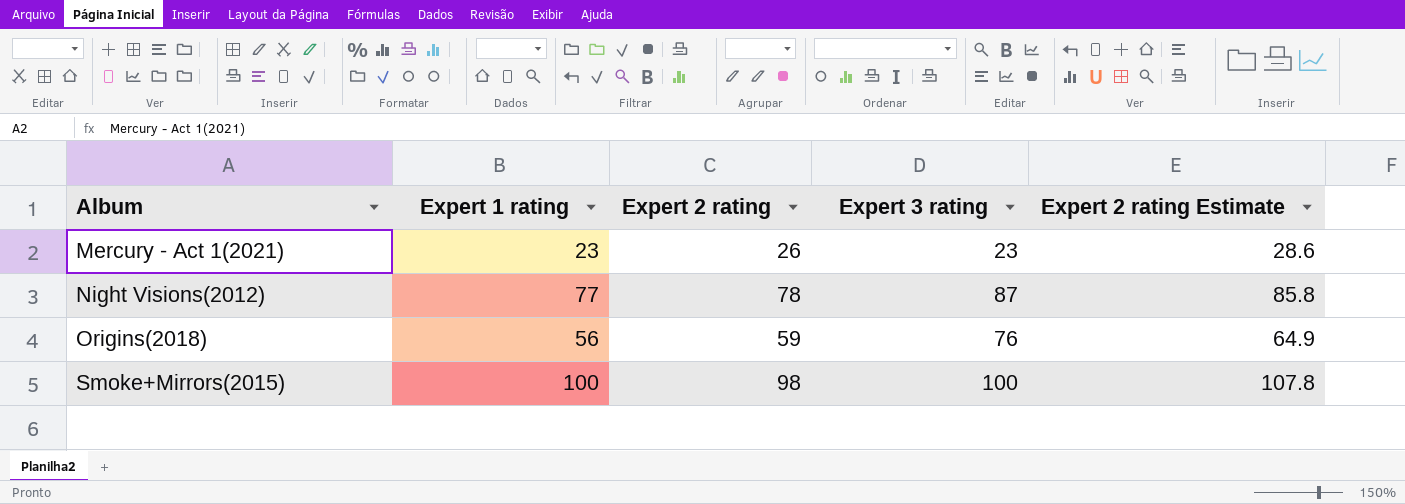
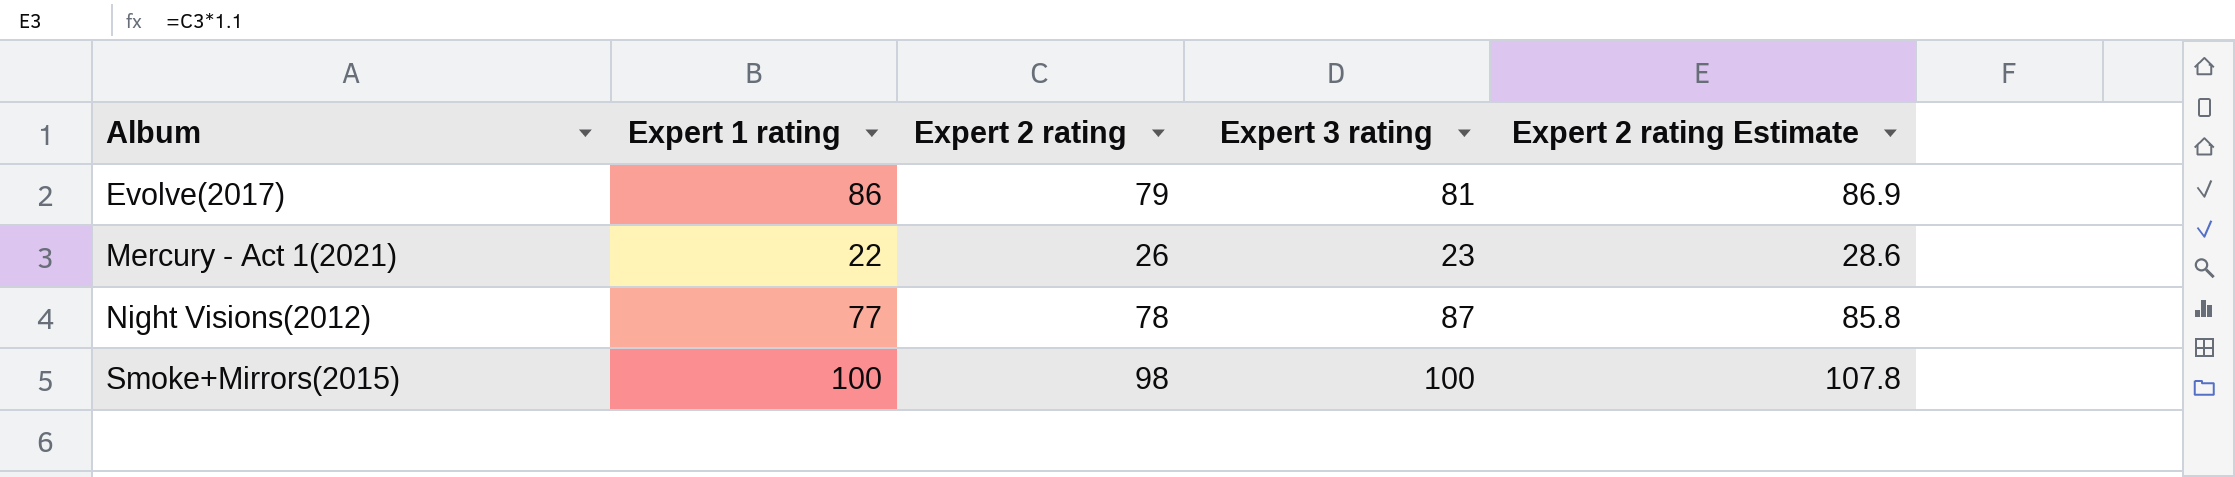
row Origins(2018): 56 | 59 | 76 | 64.9 -> none
row Evolve(2017): none -> 86 | 79 | 81 | 86.9
Mercury - Act 1(2021) | Expert 1 rating: 23 -> 22

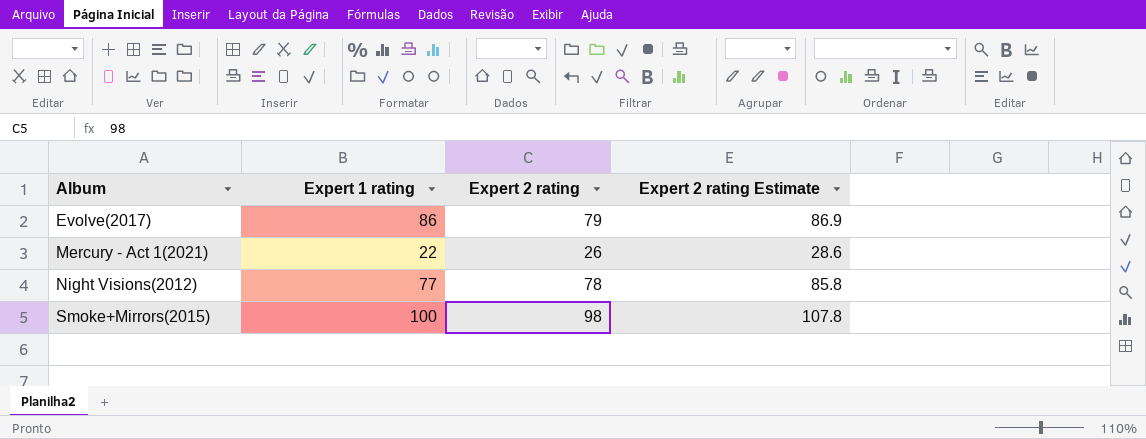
column Expert 3 rating | position: 4 -> none

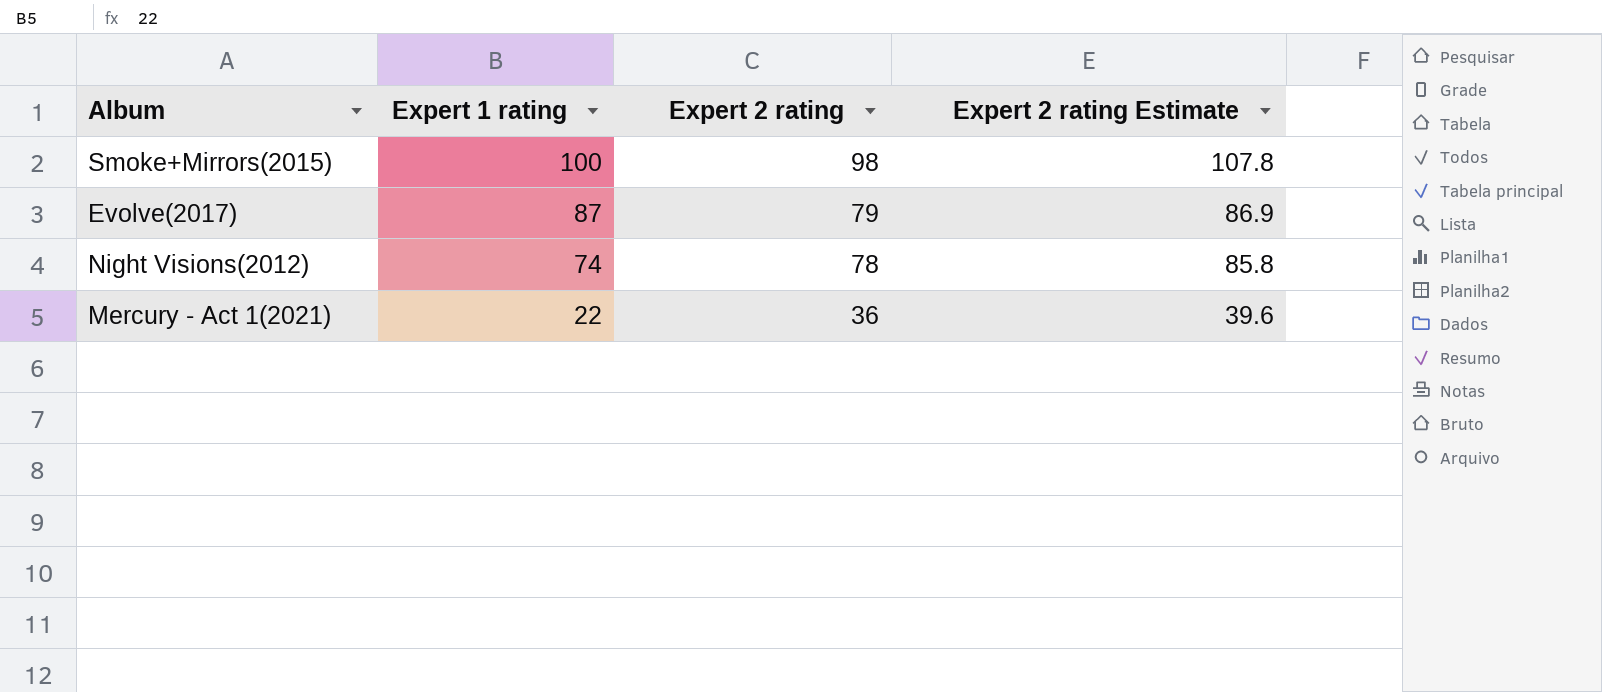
row order: Album ascending -> Expert 1 rating descending
Evolve(2017) | Expert 1 rating: 86 -> 87
Night Visions(2012) | Expert 1 rating: 77 -> 74
Mercury - Act 1(2021) | Expert 2 rating: 26 -> 36
Mercury - Act 1(2021) | Expert 2 rating Estimate: 28.6 -> 39.6

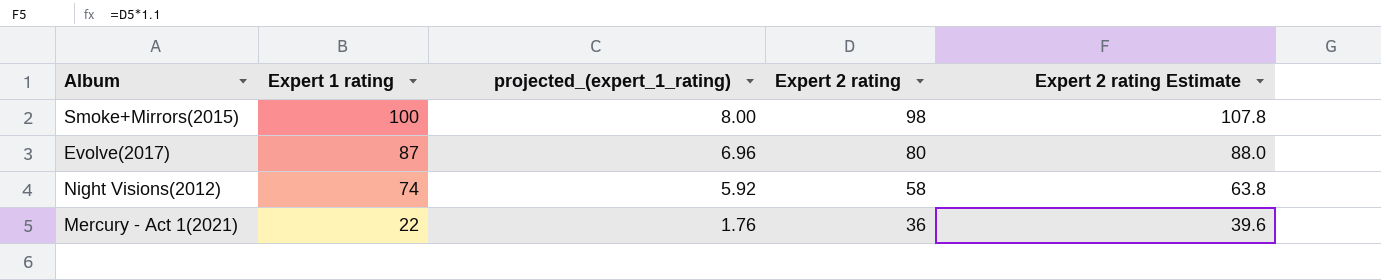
column projected_(expert_1_rating) | formula: none -> [Expert 1 rating] * 0.08
Evolve(2017) | Expert 2 rating: 79 -> 80
Evolve(2017) | Expert 2 rating Estimate: 86.9 -> 88.0
Night Visions(2012) | Expert 2 rating: 78 -> 58
Night Visions(2012) | Expert 2 rating Estimate: 85.8 -> 63.8

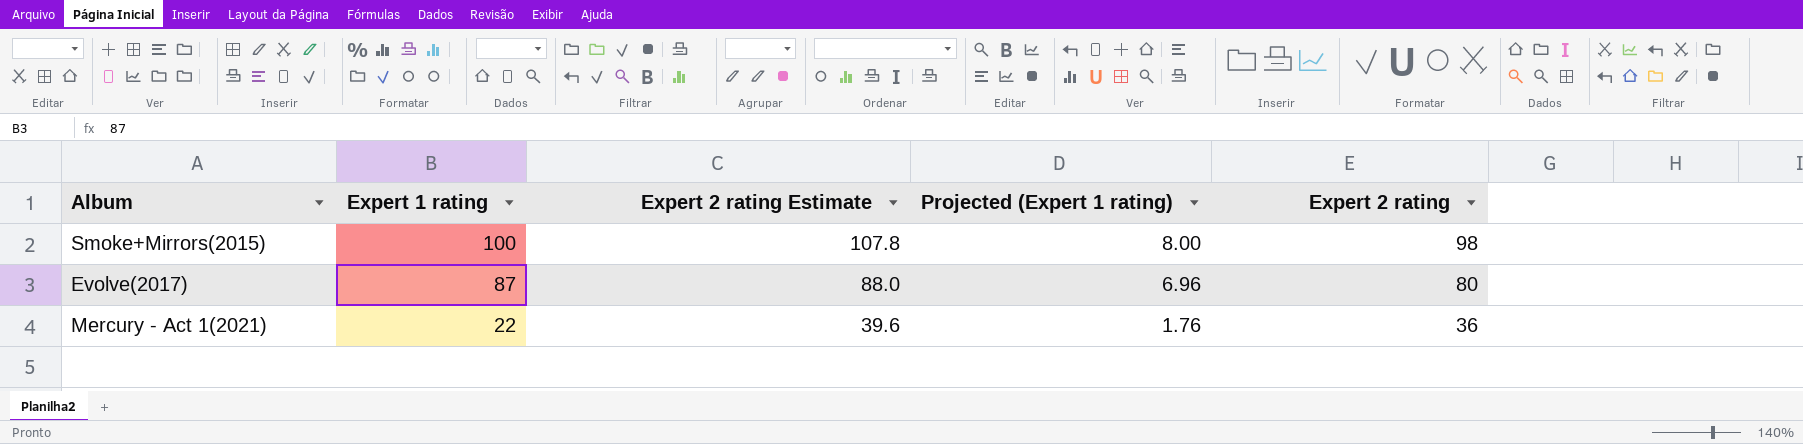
column Expert 2 rating Estimate | position: 5 -> 3
column name: projected_(expert_1_rating) -> Projected (Expert 1 rating)
row Night Visions(2012): 74 | 5.92 | 58 | 63.8 -> none

